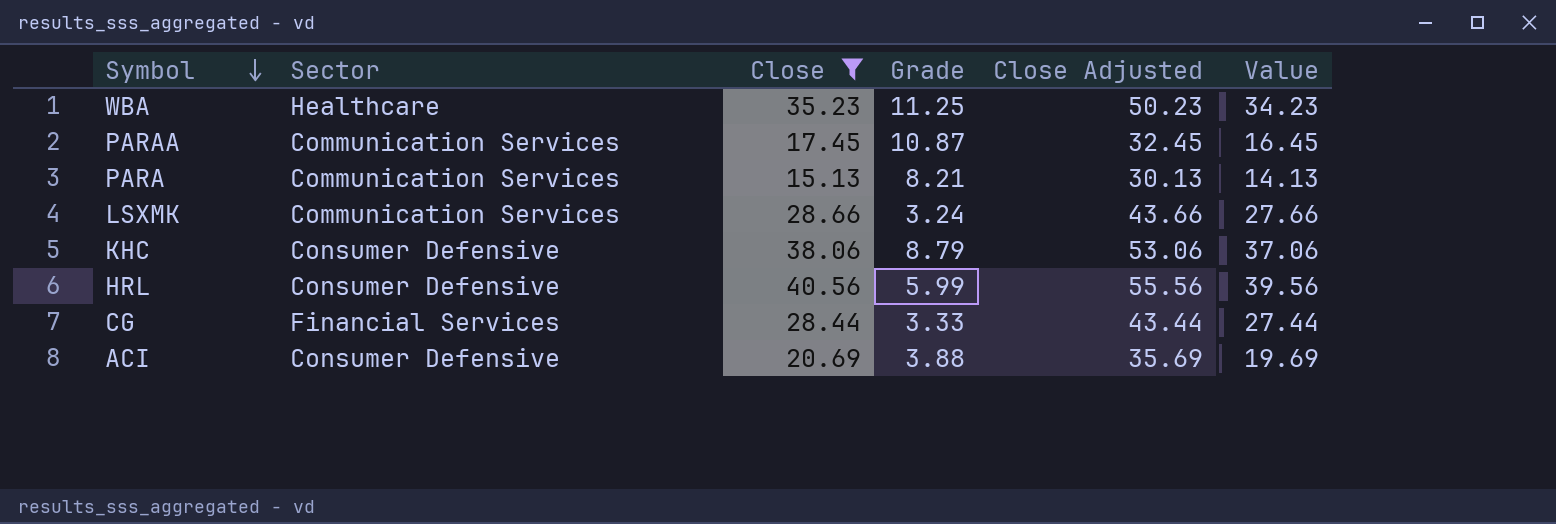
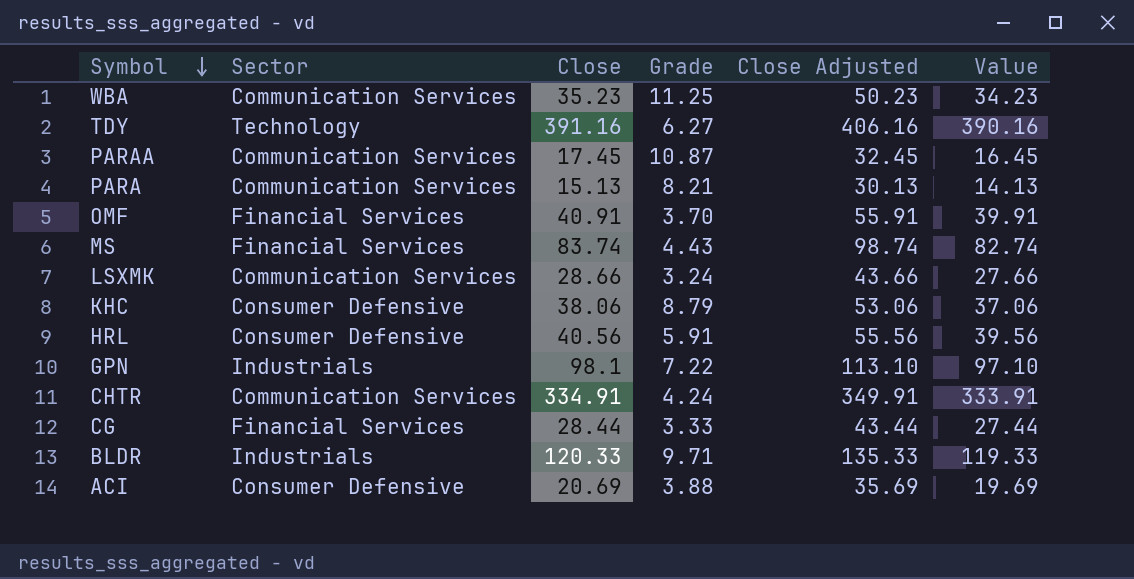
filter: Close <= 40.56 -> none
WBA | Sector: Healthcare -> Communication Services
HRL | Grade: 5.99 -> 5.91

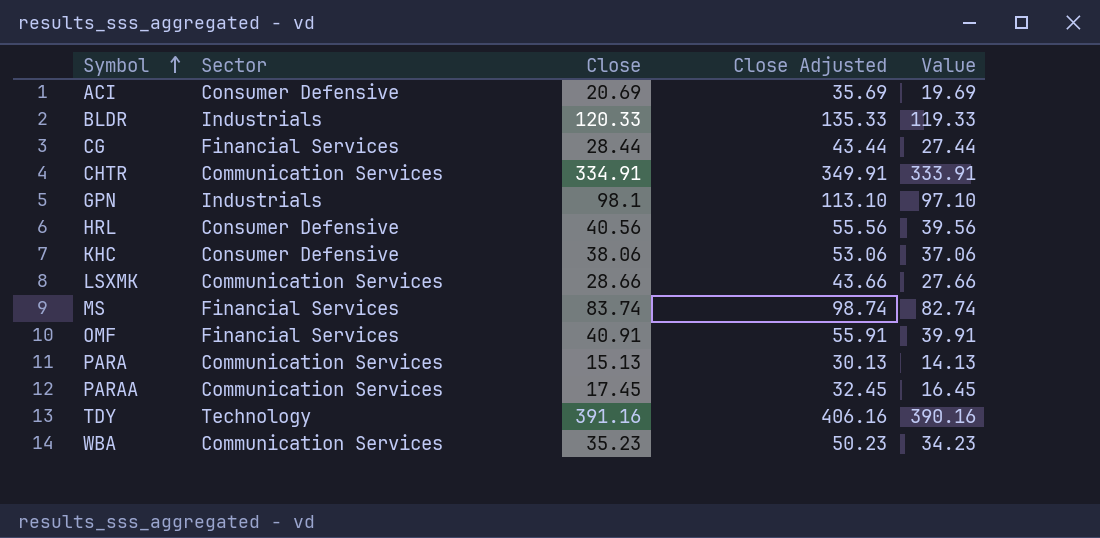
row order: Symbol descending -> Symbol ascending
column Grade | position: 4 -> none

